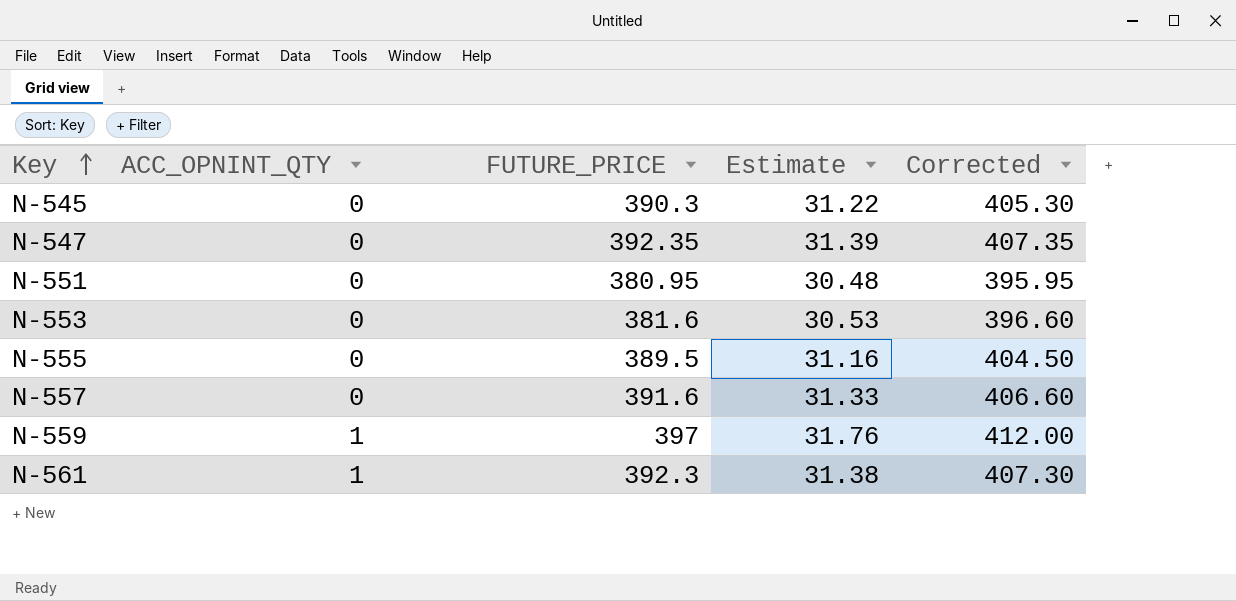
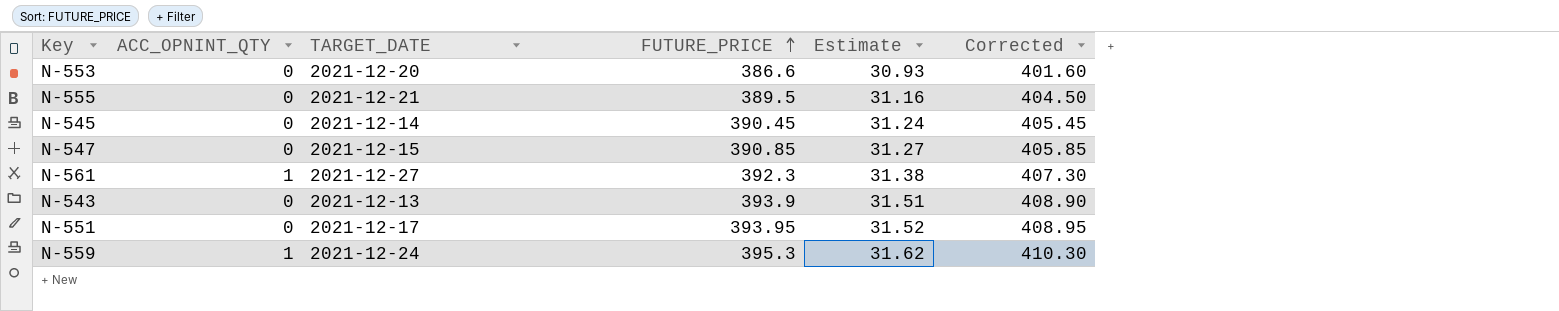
row order: Key ascending -> FUTURE_PRICE ascending
column TARGET_DATE | position: none -> 3
row N-557: 0 | 391.6 | 31.33 | 406.60 -> none
N-553 | FUTURE_PRICE: 381.6 -> 386.6
N-553 | Estimate: 30.53 -> 30.93
N-553 | Corrected: 396.60 -> 401.60
N-545 | FUTURE_PRICE: 390.3 -> 390.45
N-545 | Estimate: 31.22 -> 31.24
N-545 | Corrected: 405.30 -> 405.45
N-547 | FUTURE_PRICE: 392.35 -> 390.85
N-547 | Estimate: 31.39 -> 31.27
N-547 | Corrected: 407.35 -> 405.85
row N-543: none -> 0 | 2021-12-13 | 393.9 | 31.51 | 408.90
N-551 | FUTURE_PRICE: 380.95 -> 393.95
N-551 | Estimate: 30.48 -> 31.52
N-551 | Corrected: 395.95 -> 408.95
N-559 | FUTURE_PRICE: 397 -> 395.3
N-559 | Estimate: 31.76 -> 31.62
N-559 | Corrected: 412.00 -> 410.30

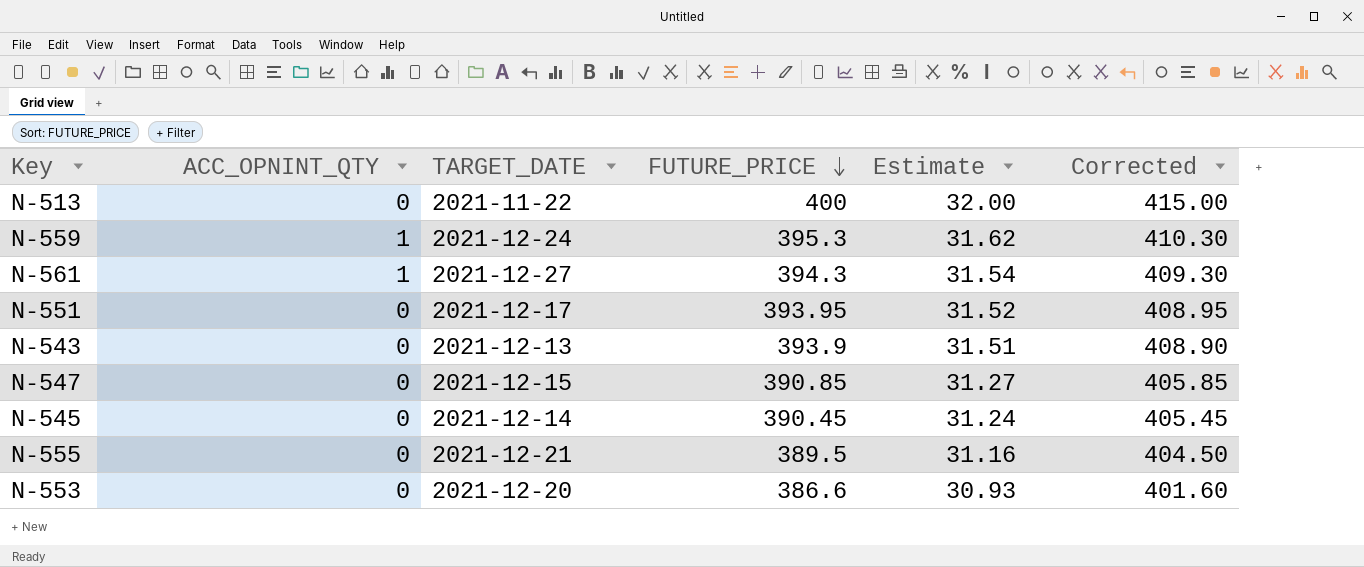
row order: FUTURE_PRICE ascending -> FUTURE_PRICE descending
row N-513: none -> 0 | 2021-11-22 | 400 | 32.00 | 415.00
N-561 | FUTURE_PRICE: 392.3 -> 394.3
N-561 | Estimate: 31.38 -> 31.54
N-561 | Corrected: 407.30 -> 409.30

